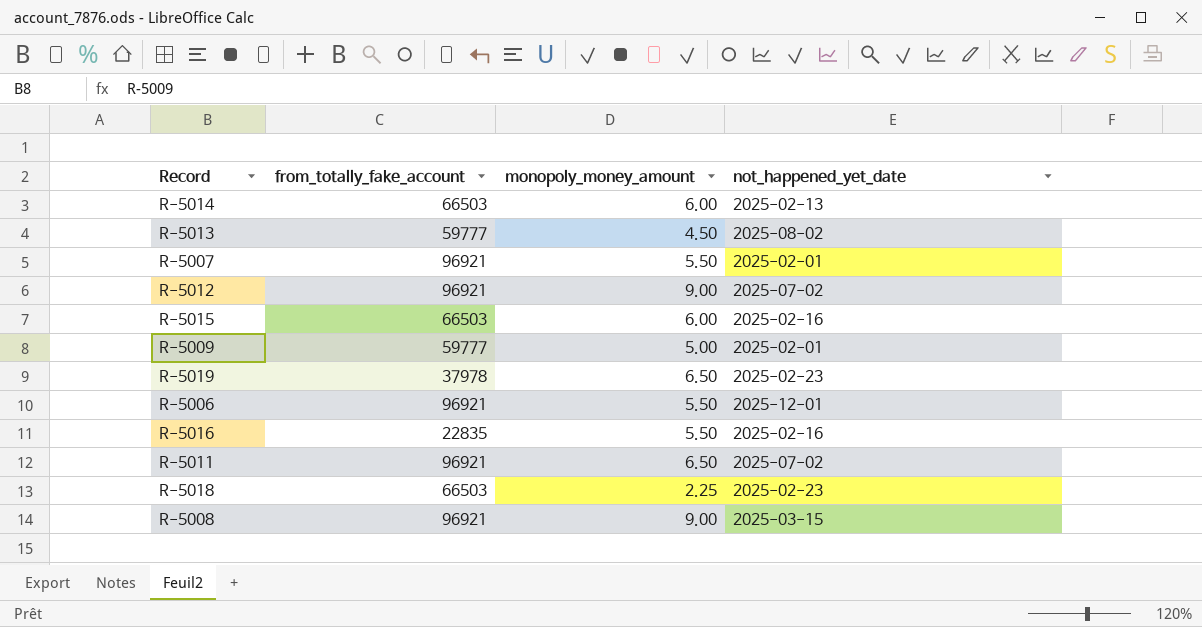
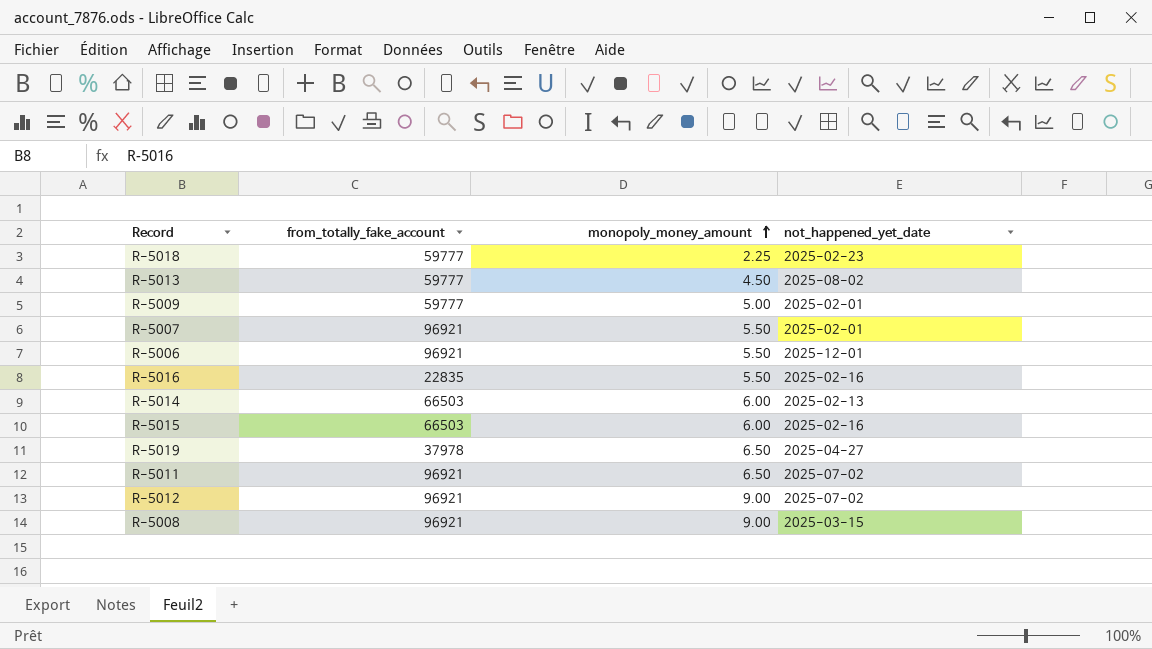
row order: none -> monopoly_money_amount ascending
R-5018 | from_totally_fake_account: 66503 -> 59777
R-5019 | not_happened_yet_date: 2025-02-23 -> 2025-04-27

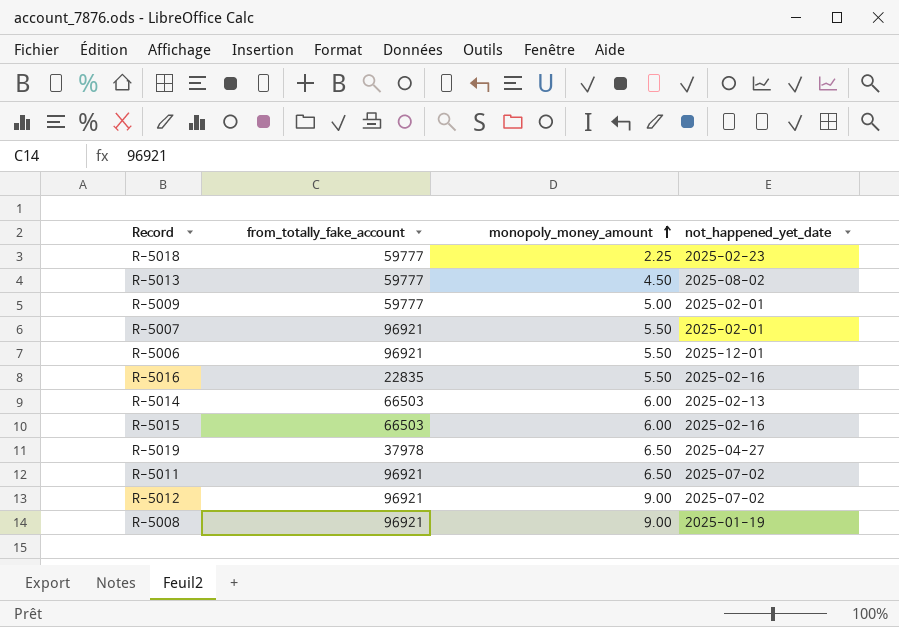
R-5008 | not_happened_yet_date: 2025-03-15 -> 2025-01-19

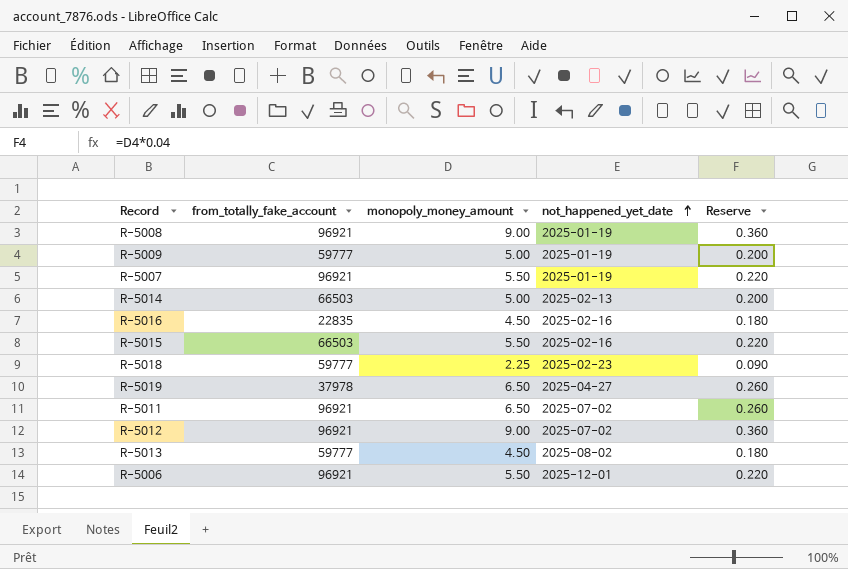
row order: monopoly_money_amount ascending -> not_happened_yet_date ascending
column Reserve | formula: none -> [monopoly_money_amount] * 0.04
R-5009 | not_happened_yet_date: 2025-02-01 -> 2025-01-19
R-5007 | not_happened_yet_date: 2025-02-01 -> 2025-01-19
R-5014 | monopoly_money_amount: 6.00 -> 5.00
R-5016 | monopoly_money_amount: 5.50 -> 4.50
R-5015 | monopoly_money_amount: 6.00 -> 5.50

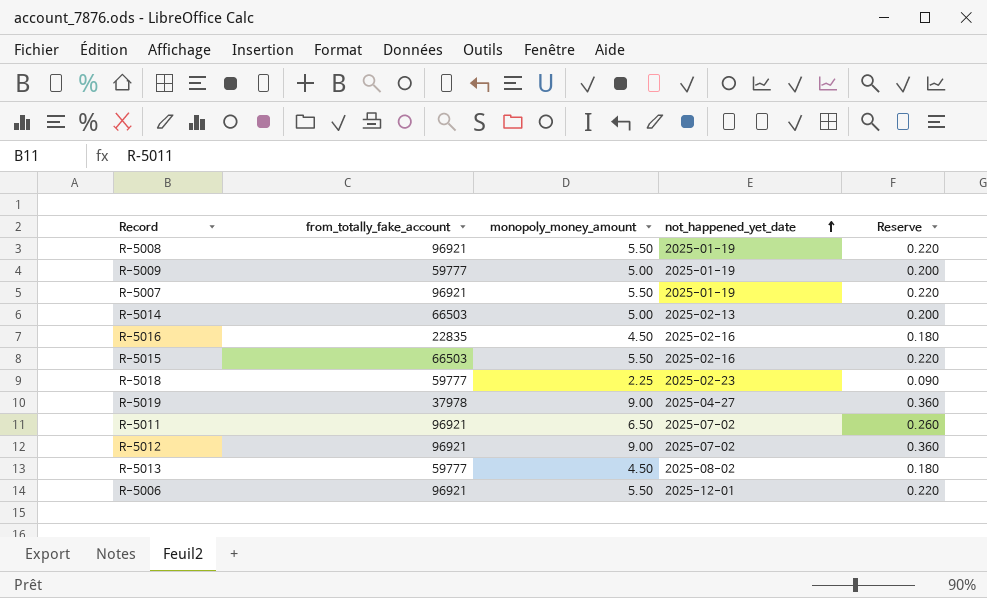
R-5008 | monopoly_money_amount: 9.00 -> 5.50
R-5008 | Reserve: 0.360 -> 0.220
R-5019 | monopoly_money_amount: 6.50 -> 9.00
R-5019 | Reserve: 0.260 -> 0.360

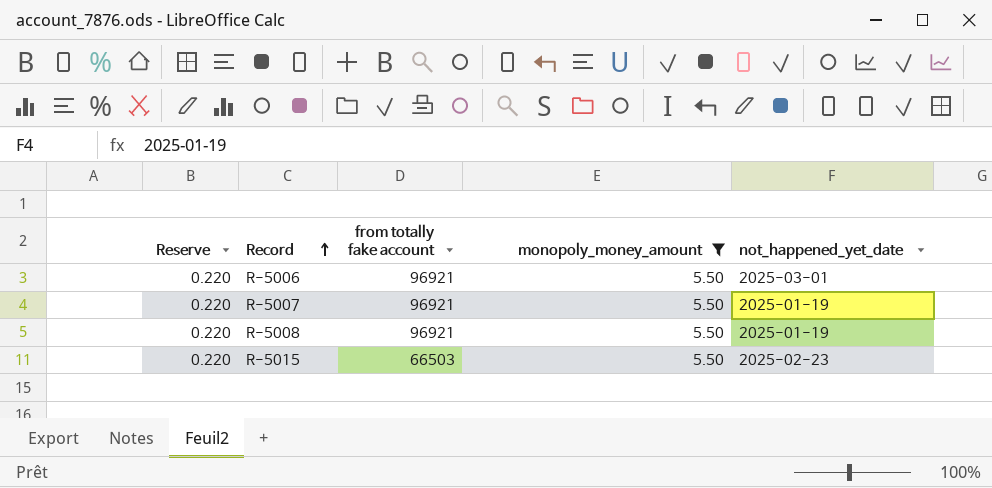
filter: none -> monopoly_money_amount = 5.50
row order: not_happened_yet_date ascending -> Record ascending
column Reserve | position: 5 -> 1
column name: from_totally_fake_account -> from totally fake account
R-5006 | not_happened_yet_date: 2025-12-01 -> 2025-03-01
R-5015 | not_happened_yet_date: 2025-02-16 -> 2025-02-23

